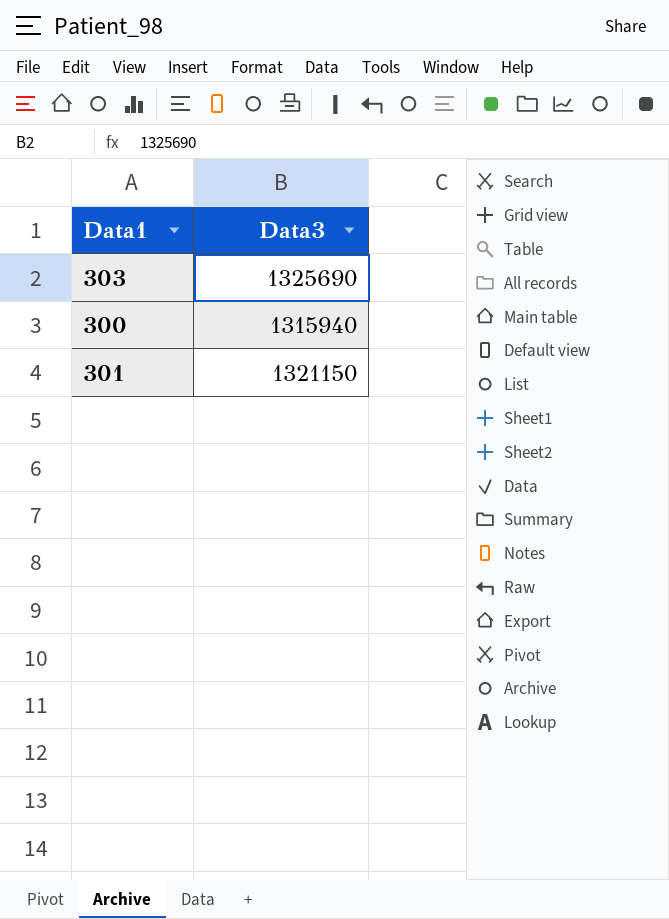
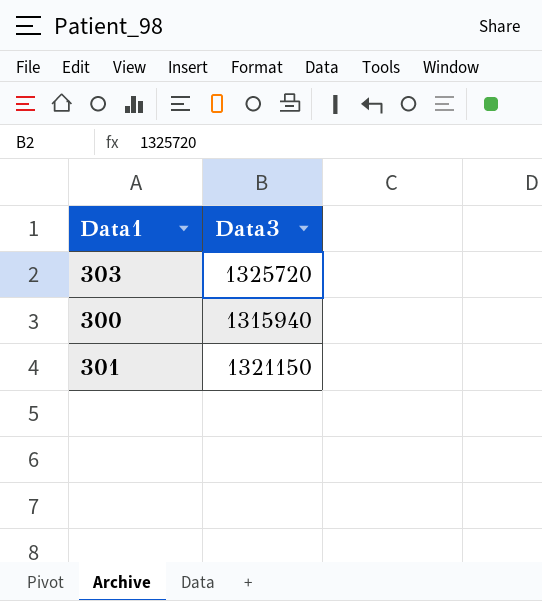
303 | Data3: 1325690 -> 1325720

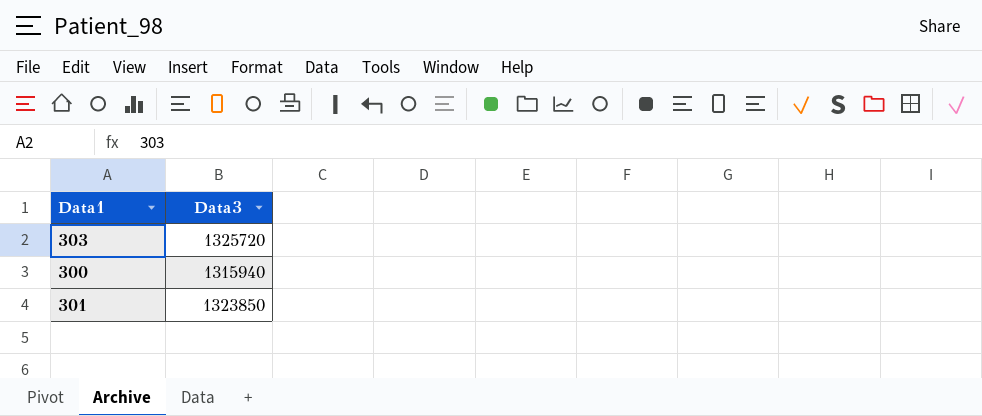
301 | Data3: 1321150 -> 1323850

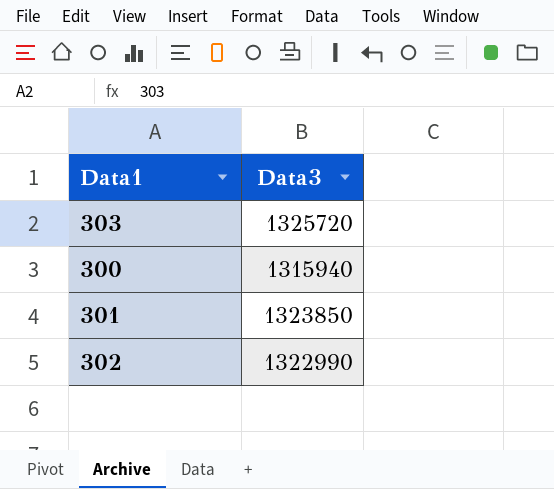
row 302: none -> 1322990

